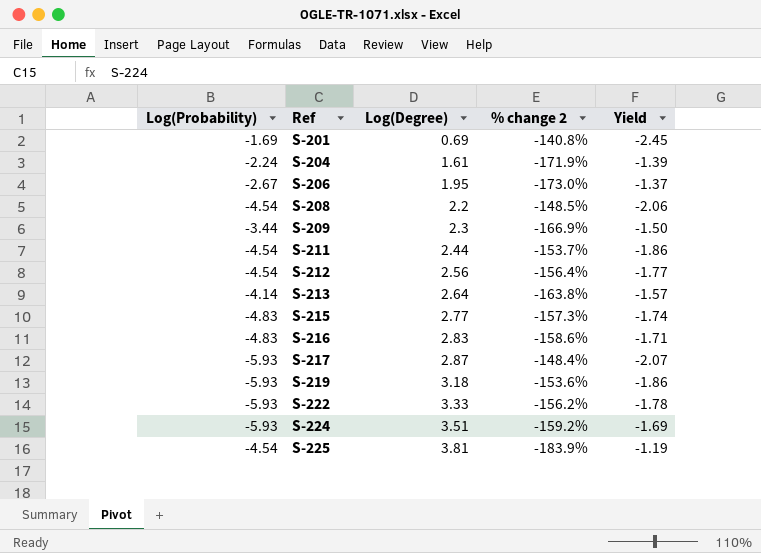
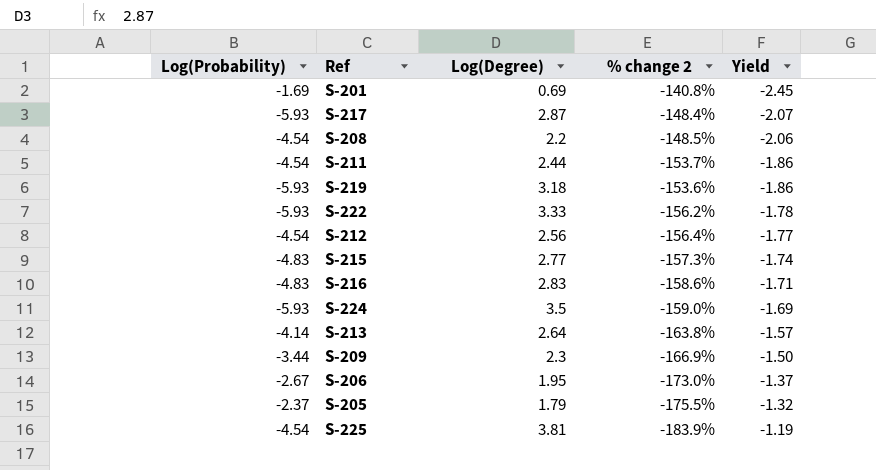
row order: Ref ascending -> Yield ascending
row S-204: -2.24 | 1.61 | -171.9% | -1.39 -> none
S-224 | Log(Degree): 3.51 -> 3.5
S-224 | % change 2: -159.2% -> -159.0%
row S-205: none -> -2.37 | 1.79 | -175.5% | -1.32

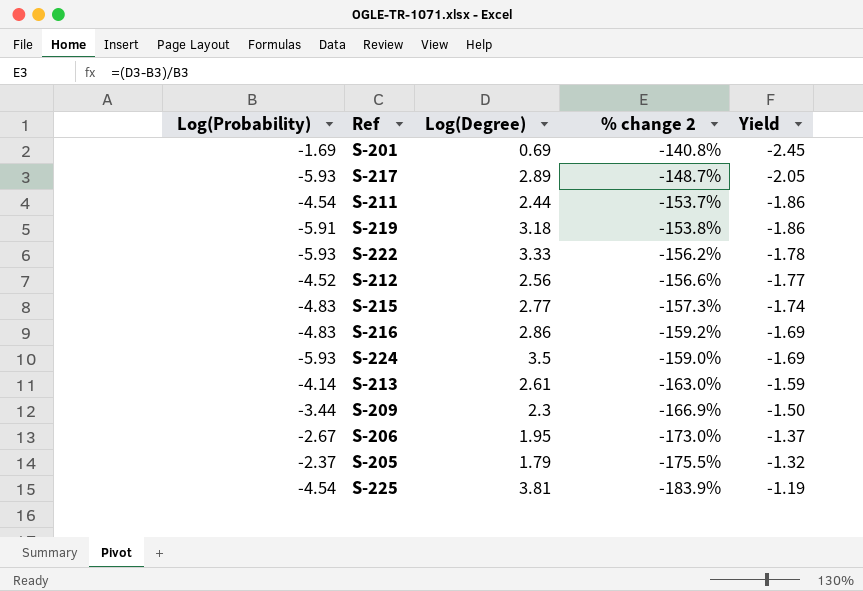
row S-208: -4.54 | 2.2 | -148.5% | -2.06 -> none
S-217 | Log(Degree): 2.87 -> 2.89
S-217 | % change 2: -148.4% -> -148.7%
S-217 | Yield: -2.07 -> -2.05
S-219 | Log(Probability): -5.93 -> -5.91
S-219 | % change 2: -153.6% -> -153.8%
S-212 | Log(Probability): -4.54 -> -4.52
S-212 | % change 2: -156.4% -> -156.6%
S-216 | Log(Degree): 2.83 -> 2.86
S-216 | % change 2: -158.6% -> -159.2%
S-216 | Yield: -1.71 -> -1.69
S-213 | Log(Degree): 2.64 -> 2.61
S-213 | % change 2: -163.8% -> -163.0%
S-213 | Yield: -1.57 -> -1.59

